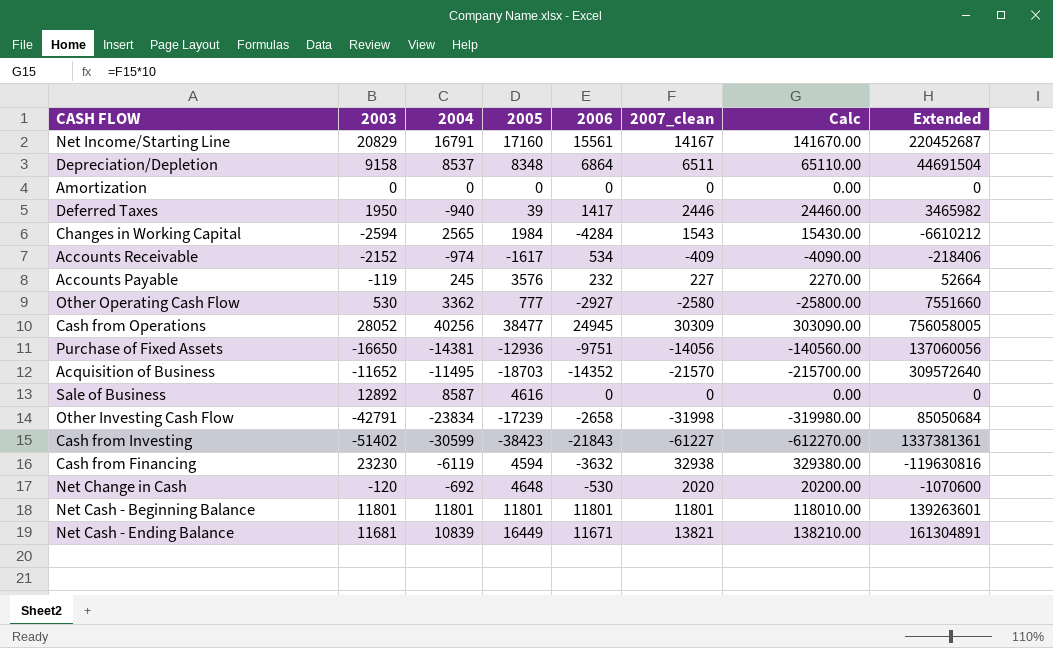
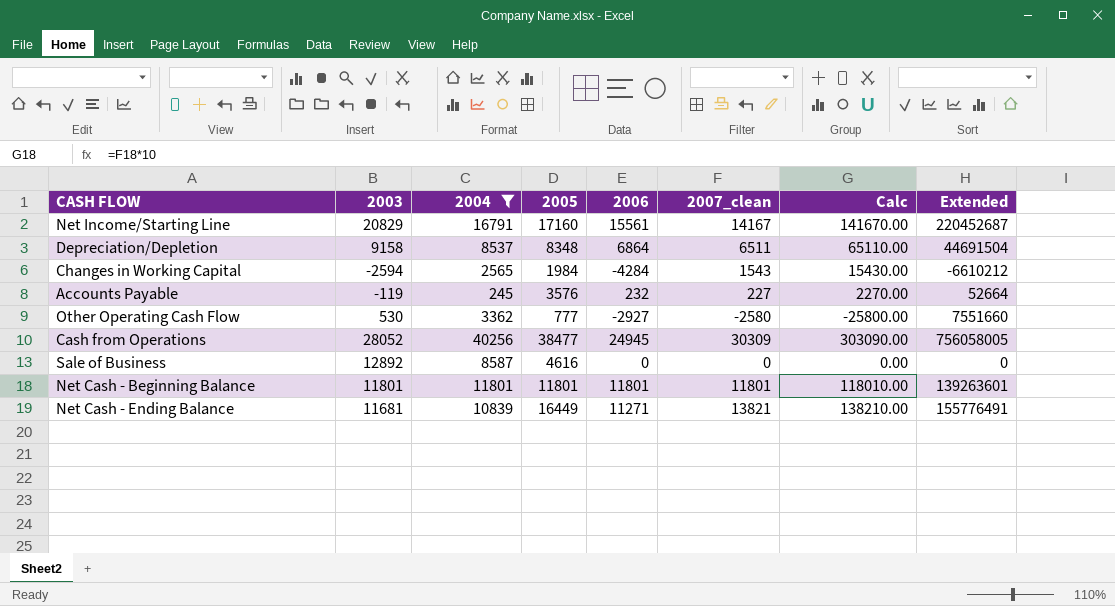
filter: none -> 2004 >= 245
Net Cash - Ending Balance | 2006: 11671 -> 11271
Net Cash - Ending Balance | Extended: 161304891 -> 155776491

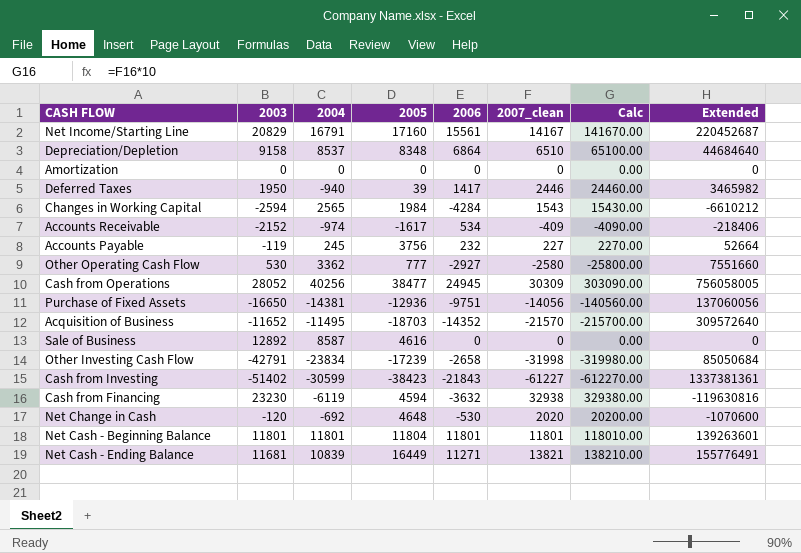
filter: 2004 >= 245 -> none
Depreciation/Depletion | 2007_clean: 6511 -> 6510
Depreciation/Depletion | Calc: 65110.00 -> 65100.00
Depreciation/Depletion | Extended: 44691504 -> 44684640
Accounts Payable | 2005: 3576 -> 3756
Net Cash - Beginning Balance | 2005: 11801 -> 11804

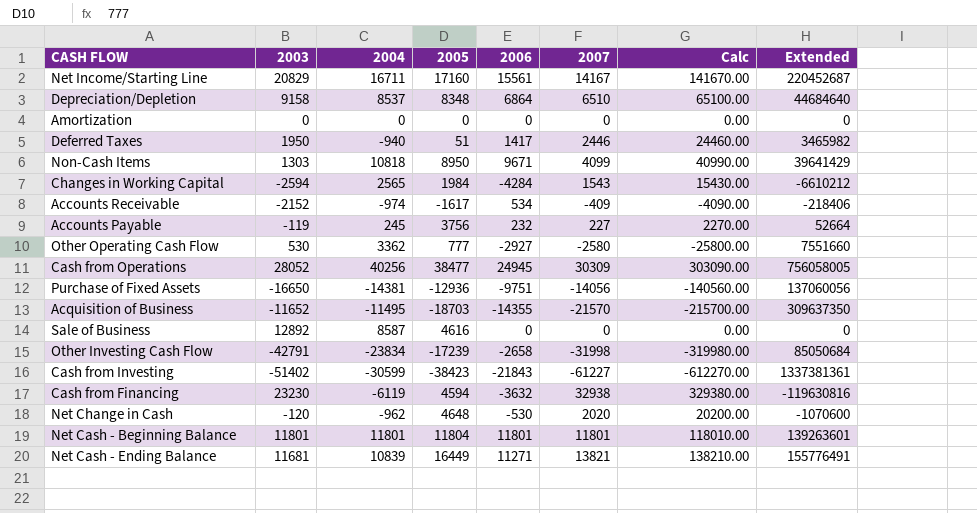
column name: 2007_clean -> 2007
Net Income/Starting Line | 2004: 16791 -> 16711
Deferred Taxes | 2005: 39 -> 51
row Non-Cash Items: none -> 1303 | 10818 | 8950 | 9671 | 4099 | 40990.00 | 39641429
Acquisition of Business | 2006: -14352 -> -14355
Acquisition of Business | Extended: 309572640 -> 309637350
Net Change in Cash | 2004: -692 -> -962

